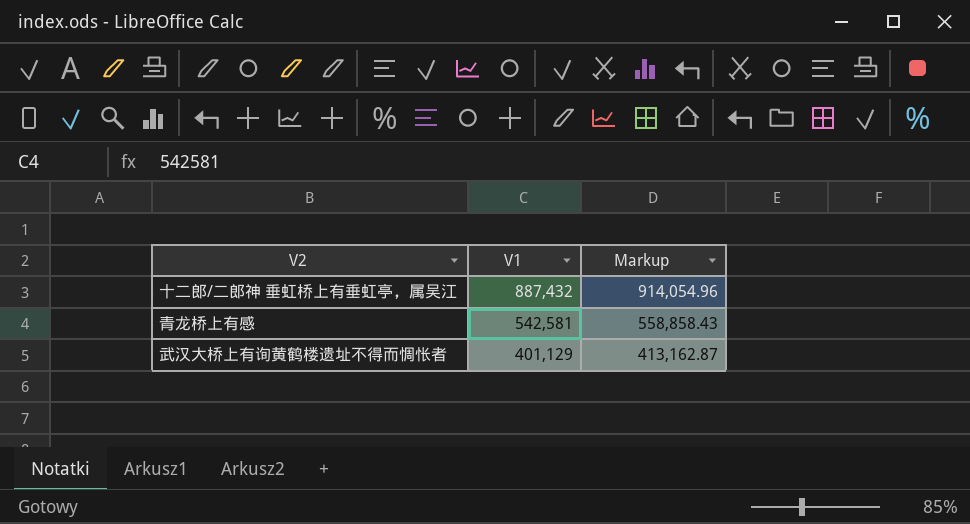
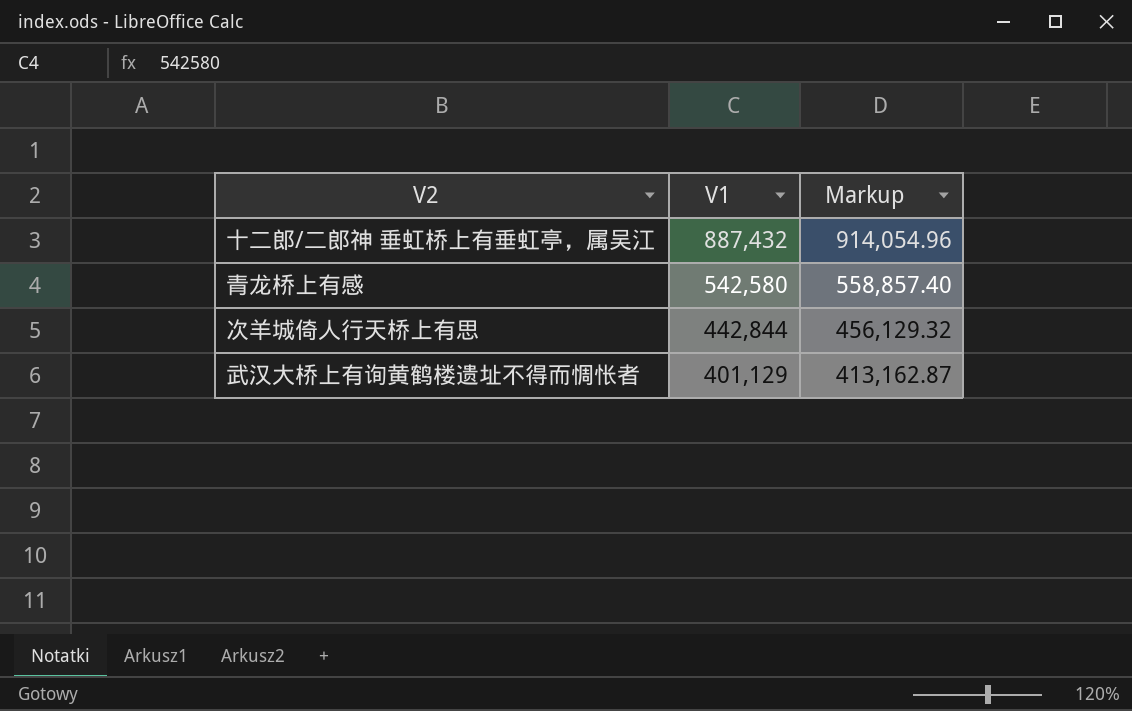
青龙桥上有感 | V1: 542,581 -> 542,580
青龙桥上有感 | Markup: 558,858.43 -> 558,857.40
row 次羊城倚人行天桥上有思: none -> 442,844 | 456,129.32

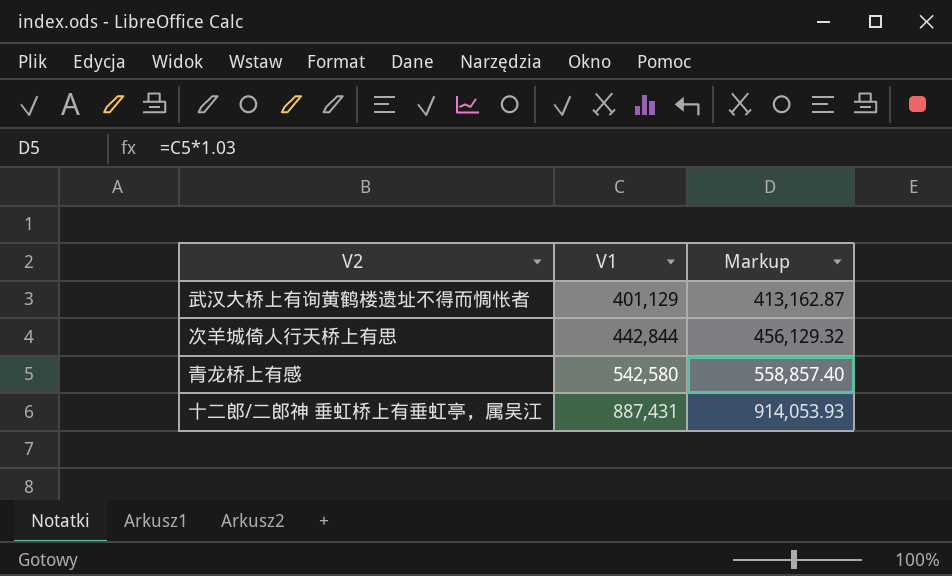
row order: V1 descending -> V1 ascending
十二郎/二郎神 垂虹桥上有垂虹亭，属吴江 | V1: 887,432 -> 887,431
十二郎/二郎神 垂虹桥上有垂虹亭，属吴江 | Markup: 914,054.96 -> 914,053.93

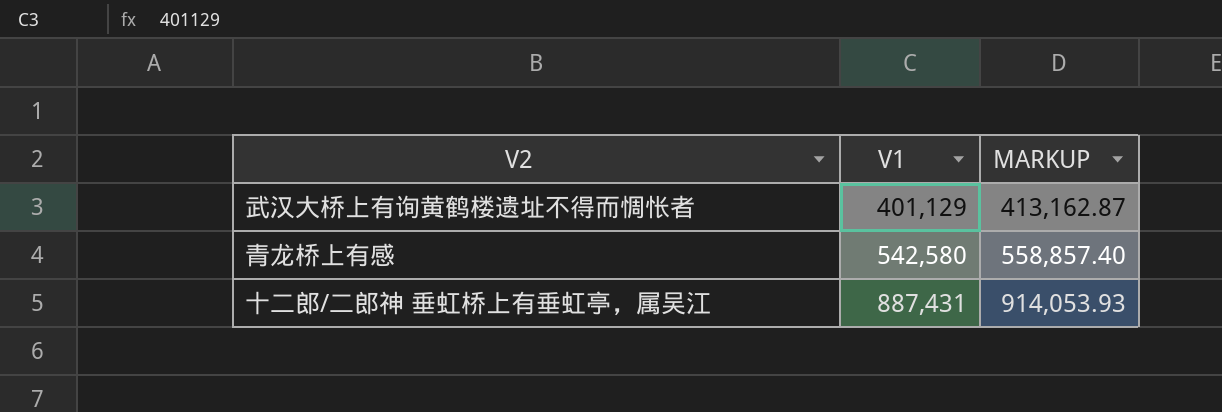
column name: Markup -> MARKUP
row 次羊城倚人行天桥上有思: 442,844 | 456,129.32 -> none

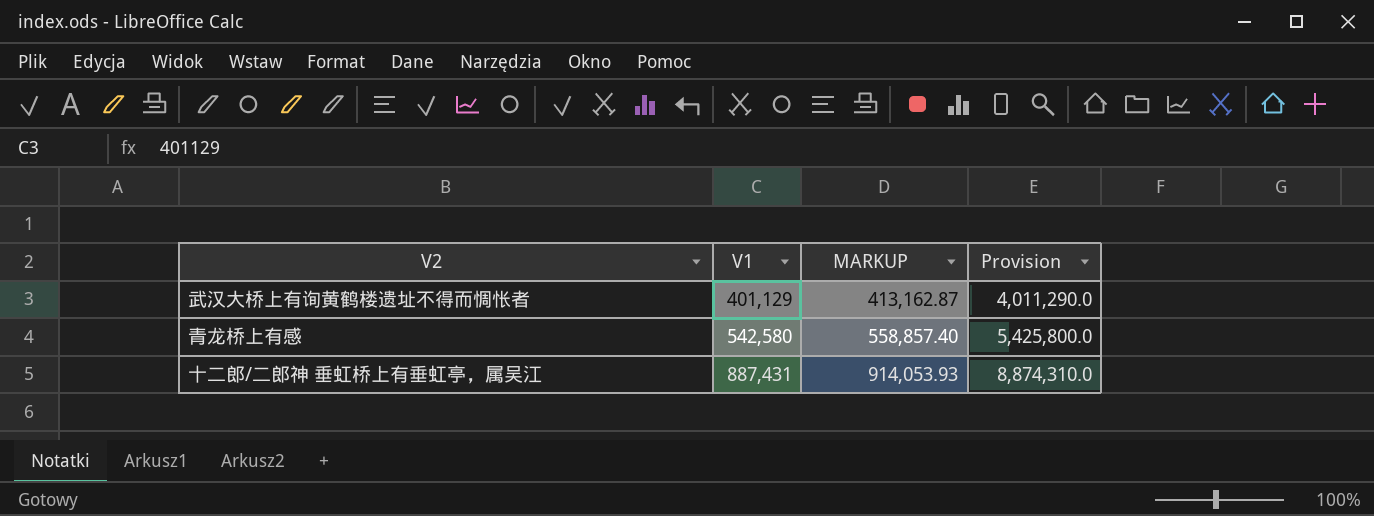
column Provision | formula: none -> [V1] * 10

